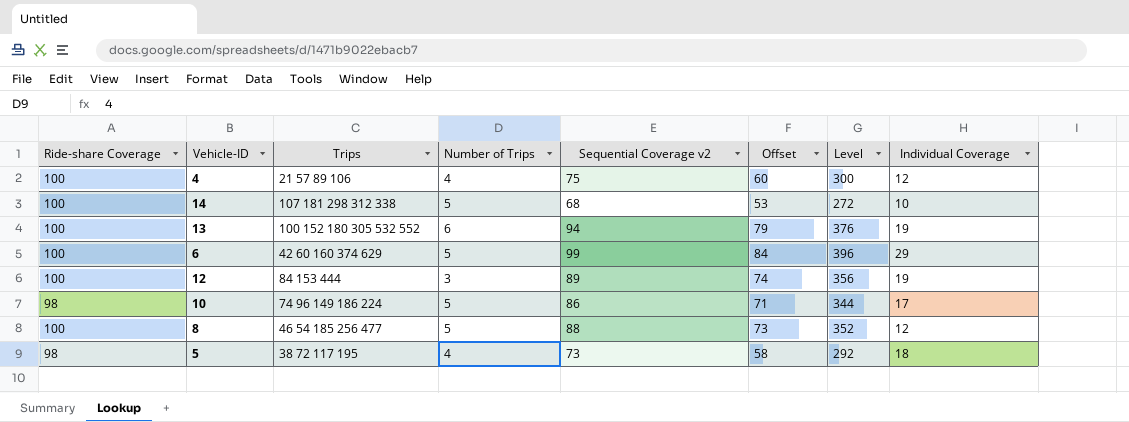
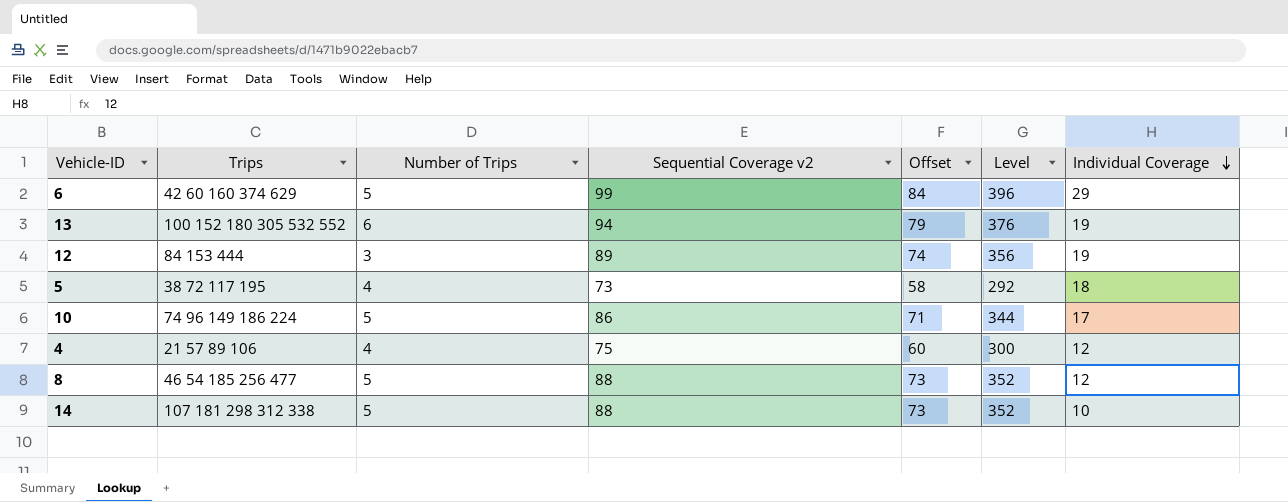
row order: none -> Individual Coverage descending
column Ride-share Coverage | position: 1 -> none
14 | Sequential Coverage v2: 68 -> 88
14 | Offset: 53 -> 73
14 | Level: 272 -> 352

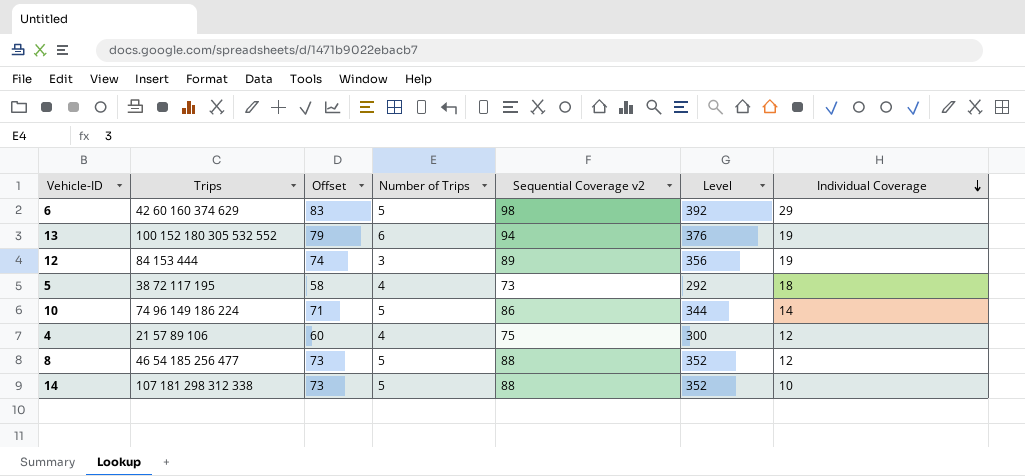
column Offset | position: 5 -> 3
6 | Offset: 84 -> 83
6 | Sequential Coverage v2: 99 -> 98
6 | Level: 396 -> 392
10 | Individual Coverage: 17 -> 14

